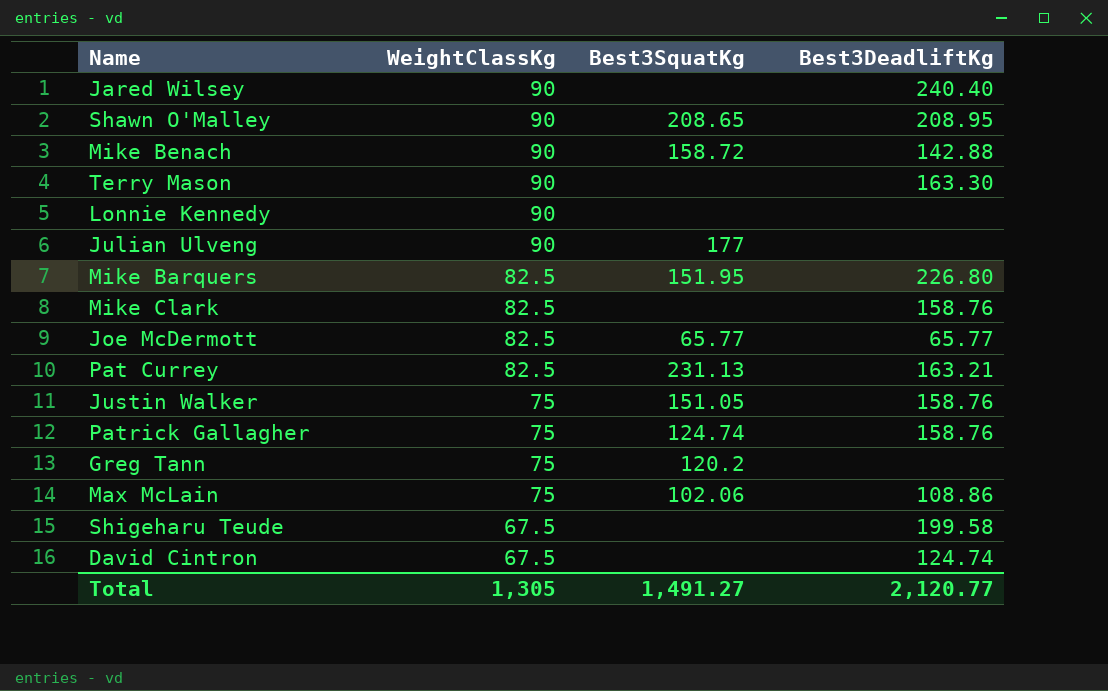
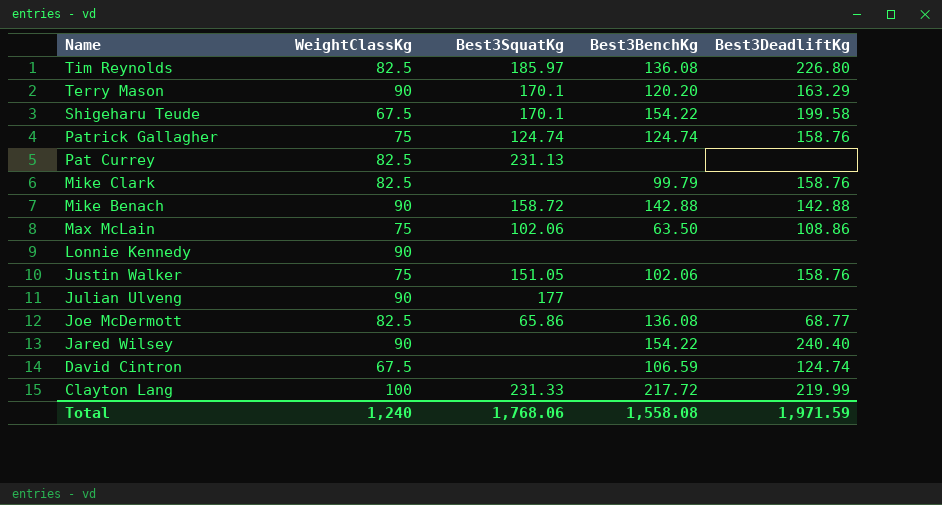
row order: WeightClassKg descending -> Name descending
column Best3BenchKg | position: none -> 4
row Shawn O'Malley: 90 | 208.65 | 208.95 -> none
row Mike Barquers: 82.5 | 151.95 | 226.80 -> none
row Greg Tann: 75 | 120.2 | none -> none
row Tim Reynolds: none -> 82.5 | 185.97 | 136.08 | 226.80
Terry Mason | Best3SquatKg: none -> 170.1
Terry Mason | Best3DeadliftKg: 163.30 -> 163.29
Shigeharu Teude | Best3SquatKg: none -> 170.1
Pat Currey | Best3DeadliftKg: 163.21 -> none
Joe McDermott | Best3SquatKg: 65.77 -> 65.86
Joe McDermott | Best3DeadliftKg: 65.77 -> 68.77
row Clayton Lang: none -> 100 | 231.33 | 217.72 | 219.99
Total | WeightClassKg: 1,305 -> 1,240
Total | Best3SquatKg: 1,491.27 -> 1,768.06
Total | Best3DeadliftKg: 2,120.77 -> 1,971.59

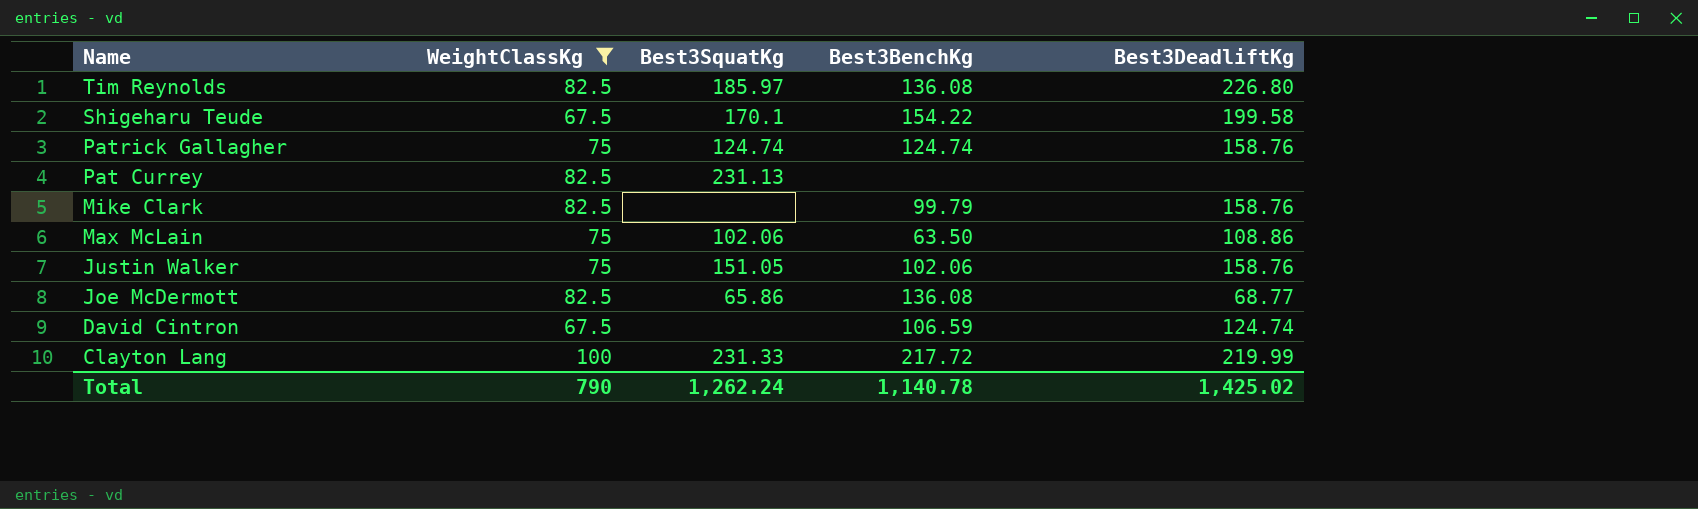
filter: none -> WeightClassKg != 90
Total | WeightClassKg: 1,240 -> 790
Total | Best3SquatKg: 1,768.06 -> 1,262.24
Total | Best3BenchKg: 1,558.08 -> 1,140.78
Total | Best3DeadliftKg: 1,971.59 -> 1,425.02

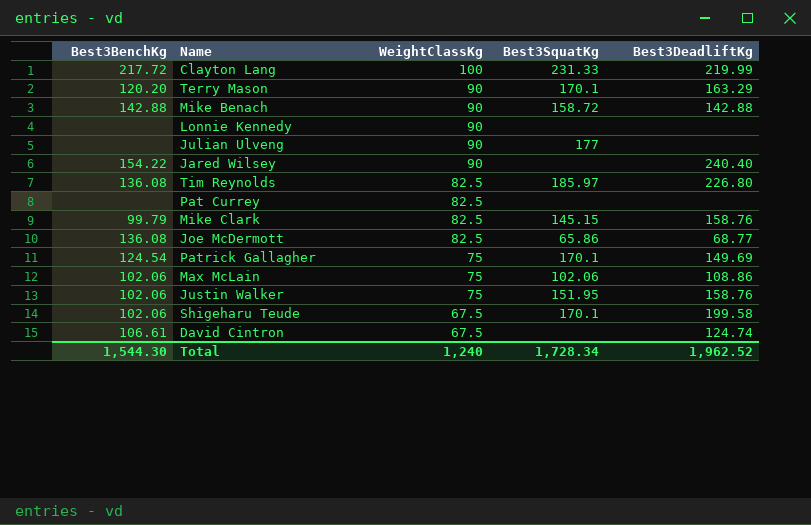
filter: WeightClassKg != 90 -> none
row order: Name descending -> WeightClassKg descending
column Best3BenchKg | position: 4 -> 1
Pat Currey | Best3SquatKg: 231.13 -> none
Mike Clark | Best3SquatKg: none -> 145.15
Patrick Gallagher | Best3BenchKg: 124.74 -> 124.54
Patrick Gallagher | Best3SquatKg: 124.74 -> 170.1
Patrick Gallagher | Best3DeadliftKg: 158.76 -> 149.69
Max McLain | Best3BenchKg: 63.50 -> 102.06
Justin Walker | Best3SquatKg: 151.05 -> 151.95
Shigeharu Teude | Best3BenchKg: 154.22 -> 102.06
David Cintron | Best3BenchKg: 106.59 -> 106.61
Total | Best3BenchKg: 1,140.78 -> 1,544.30
Total | WeightClassKg: 790 -> 1,240
Total | Best3SquatKg: 1,262.24 -> 1,728.34
Total | Best3DeadliftKg: 1,425.02 -> 1,962.52

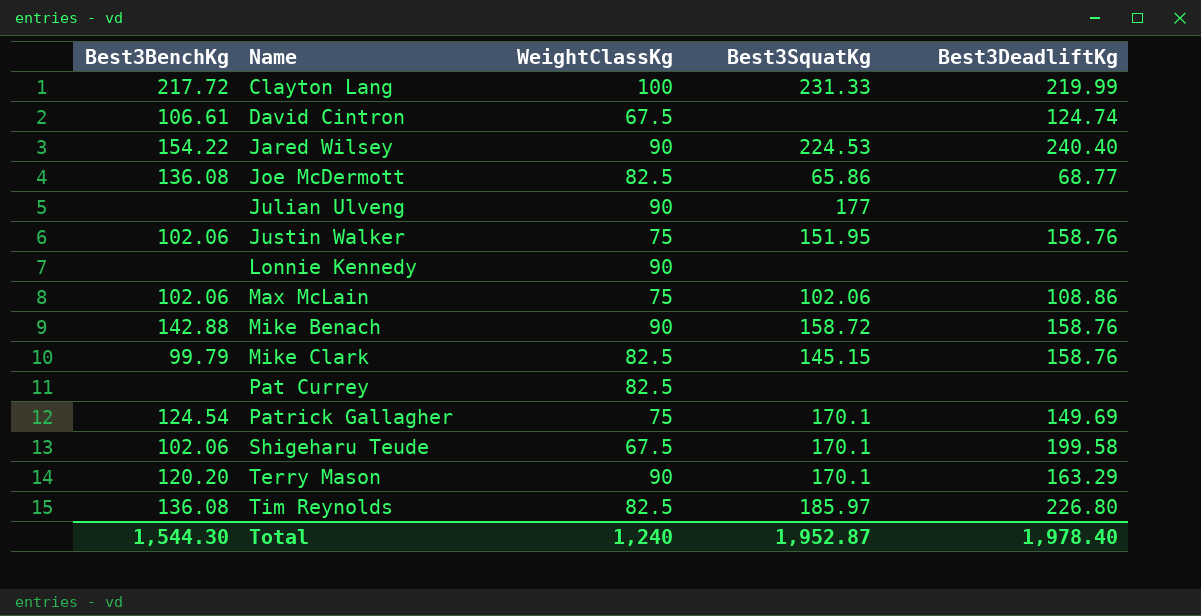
row order: WeightClassKg descending -> Name ascending
Jared Wilsey | Best3SquatKg: none -> 224.53
Mike Benach | Best3DeadliftKg: 142.88 -> 158.76
Total | Best3SquatKg: 1,728.34 -> 1,952.87
Total | Best3DeadliftKg: 1,962.52 -> 1,978.40

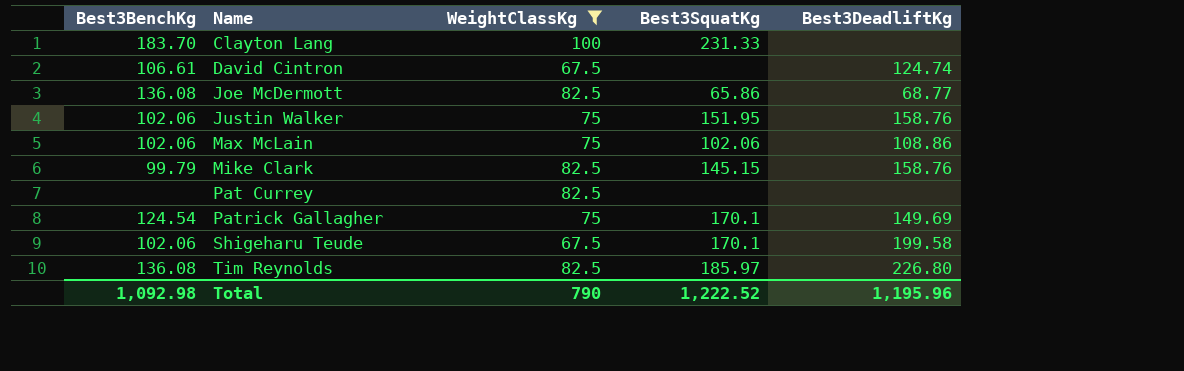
filter: none -> WeightClassKg != 90
Clayton Lang | Best3BenchKg: 217.72 -> 183.70
Clayton Lang | Best3DeadliftKg: 219.99 -> none
Total | Best3BenchKg: 1,544.30 -> 1,092.98
Total | WeightClassKg: 1,240 -> 790
Total | Best3SquatKg: 1,952.87 -> 1,222.52
Total | Best3DeadliftKg: 1,978.40 -> 1,195.96

